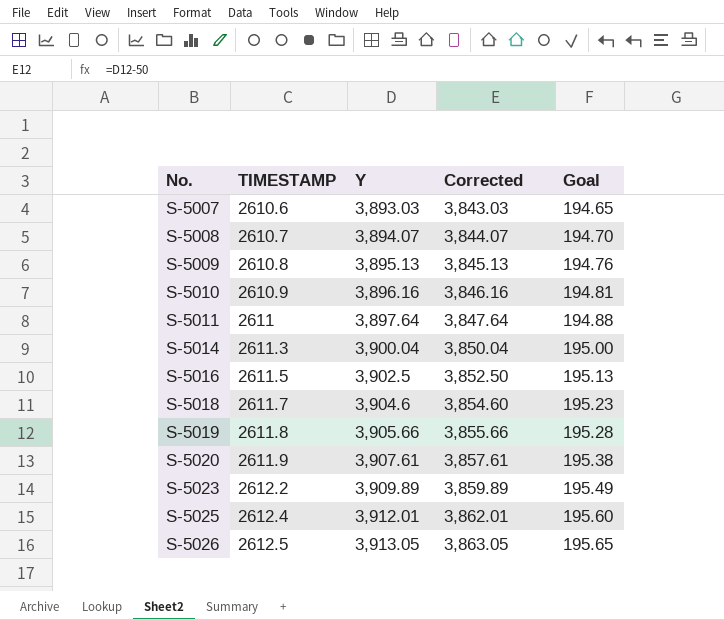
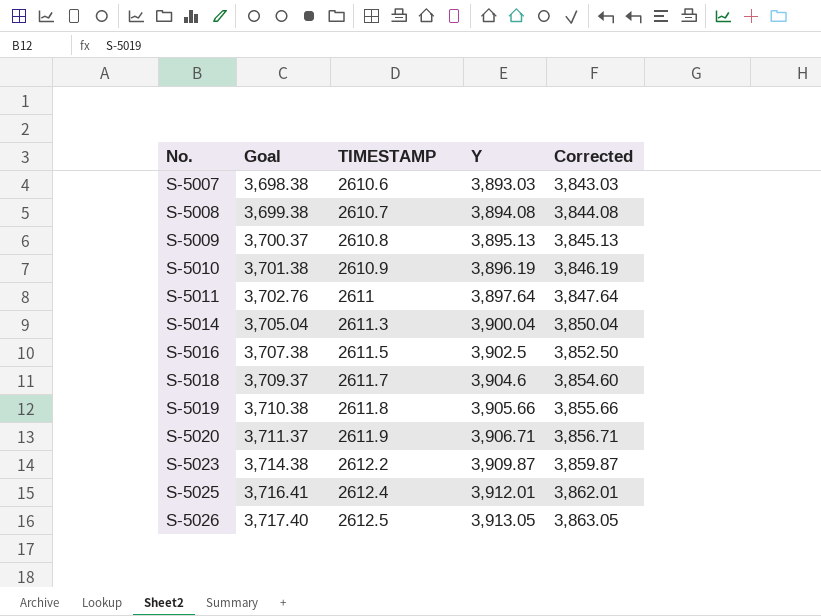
column Goal | formula: [Y] * 0.05 -> [Y] * 0.95
column Goal | position: 5 -> 2
S-5008 | Y: 3,894.07 -> 3,894.08
S-5008 | Corrected: 3,844.07 -> 3,844.08
S-5010 | Y: 3,896.16 -> 3,896.19
S-5010 | Corrected: 3,846.16 -> 3,846.19
S-5020 | Y: 3,907.61 -> 3,906.71
S-5020 | Corrected: 3,857.61 -> 3,856.71
S-5023 | Y: 3,909.89 -> 3,909.87
S-5023 | Corrected: 3,859.89 -> 3,859.87

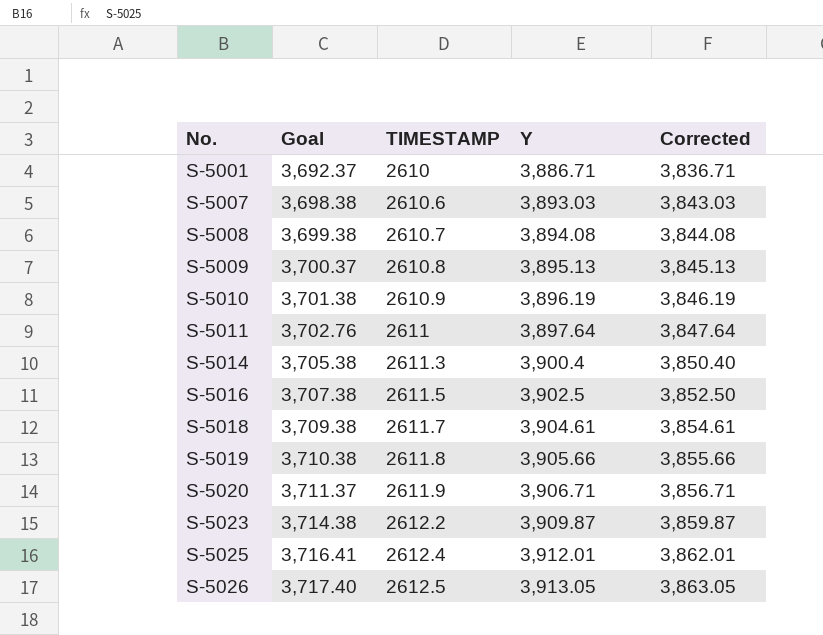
row S-5001: none -> 3,692.37 | 2610 | 3,886.71 | 3,836.71
S-5014 | Goal: 3,705.04 -> 3,705.38
S-5014 | Y: 3,900.04 -> 3,900.4
S-5014 | Corrected: 3,850.04 -> 3,850.40
S-5018 | Goal: 3,709.37 -> 3,709.38
S-5018 | Y: 3,904.6 -> 3,904.61
S-5018 | Corrected: 3,854.60 -> 3,854.61

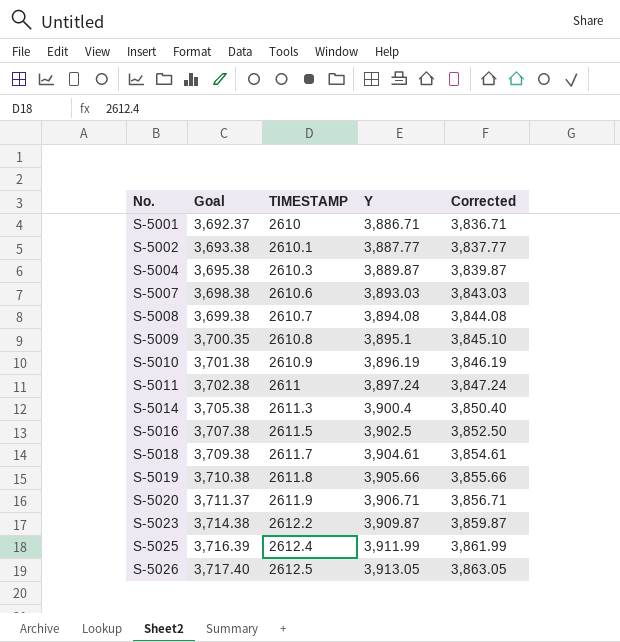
row S-5002: none -> 3,693.38 | 2610.1 | 3,887.77 | 3,837.77
row S-5004: none -> 3,695.38 | 2610.3 | 3,889.87 | 3,839.87
S-5009 | Goal: 3,700.37 -> 3,700.35
S-5009 | Y: 3,895.13 -> 3,895.1
S-5009 | Corrected: 3,845.13 -> 3,845.10
S-5011 | Goal: 3,702.76 -> 3,702.38
S-5011 | Y: 3,897.64 -> 3,897.24
S-5011 | Corrected: 3,847.64 -> 3,847.24
S-5025 | Goal: 3,716.41 -> 3,716.39
S-5025 | Y: 3,912.01 -> 3,911.99
S-5025 | Corrected: 3,862.01 -> 3,861.99

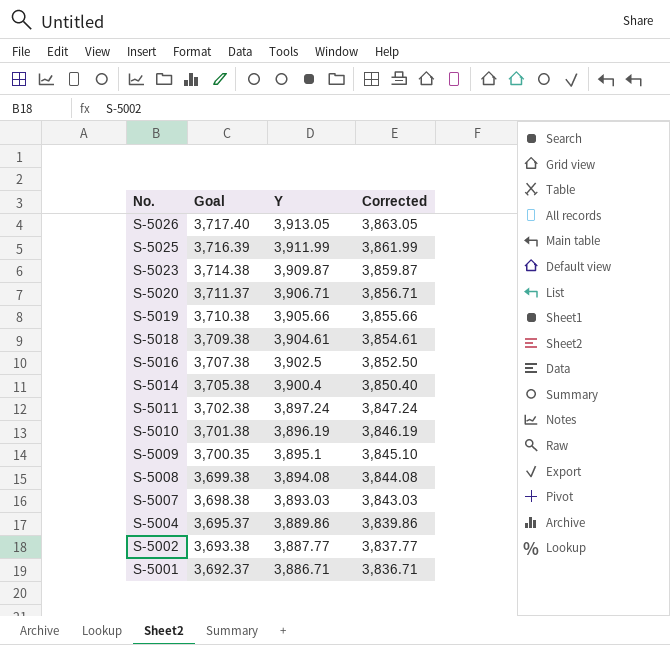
row order: No. ascending -> No. descending
column TIMESTAMP | position: 3 -> none
S-5004 | Goal: 3,695.38 -> 3,695.37
S-5004 | Y: 3,889.87 -> 3,889.86
S-5004 | Corrected: 3,839.87 -> 3,839.86

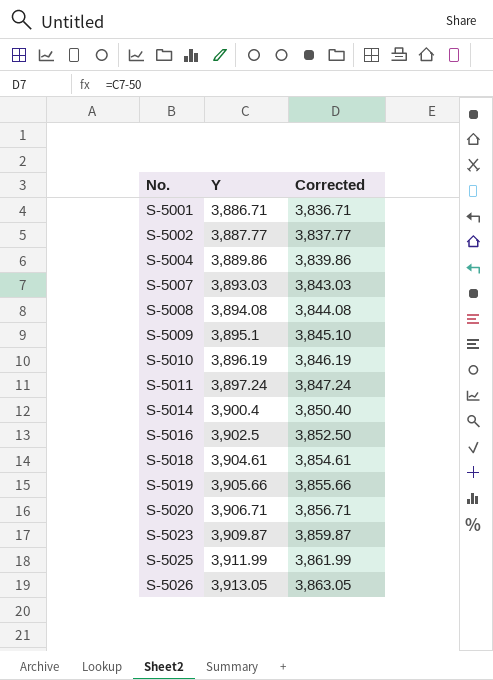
row order: No. descending -> No. ascending
column Goal | formula: [Y] * 0.95 -> none

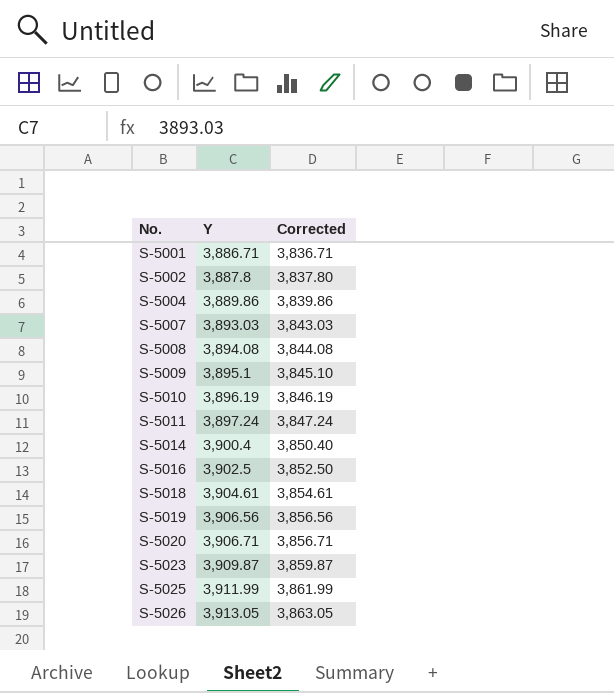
S-5002 | Y: 3,887.77 -> 3,887.8
S-5002 | Corrected: 3,837.77 -> 3,837.80
S-5019 | Y: 3,905.66 -> 3,906.56
S-5019 | Corrected: 3,855.66 -> 3,856.56

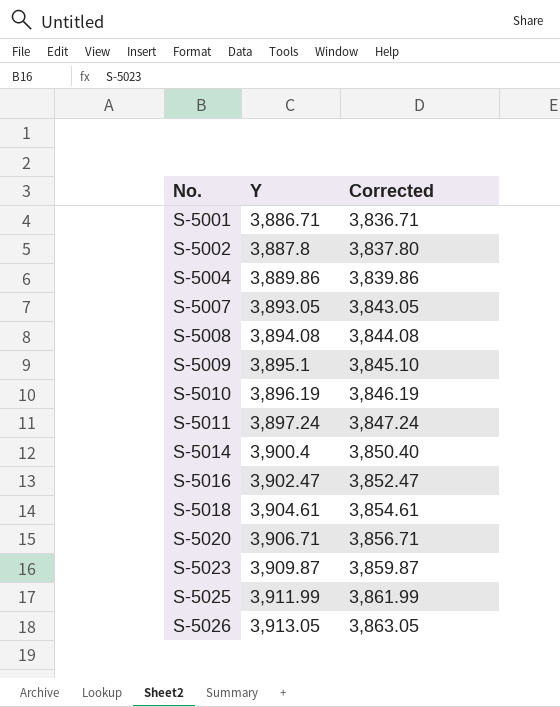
row S-5019: 3,906.56 | 3,856.56 -> none
S-5007 | Y: 3,893.03 -> 3,893.05
S-5007 | Corrected: 3,843.03 -> 3,843.05
S-5016 | Y: 3,902.5 -> 3,902.47
S-5016 | Corrected: 3,852.50 -> 3,852.47

